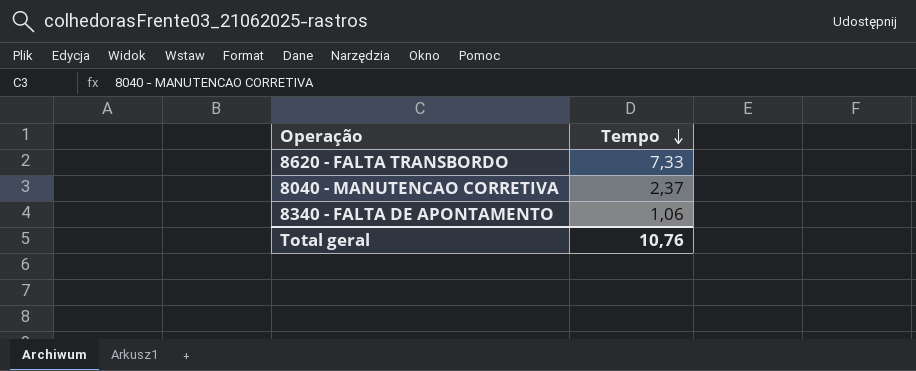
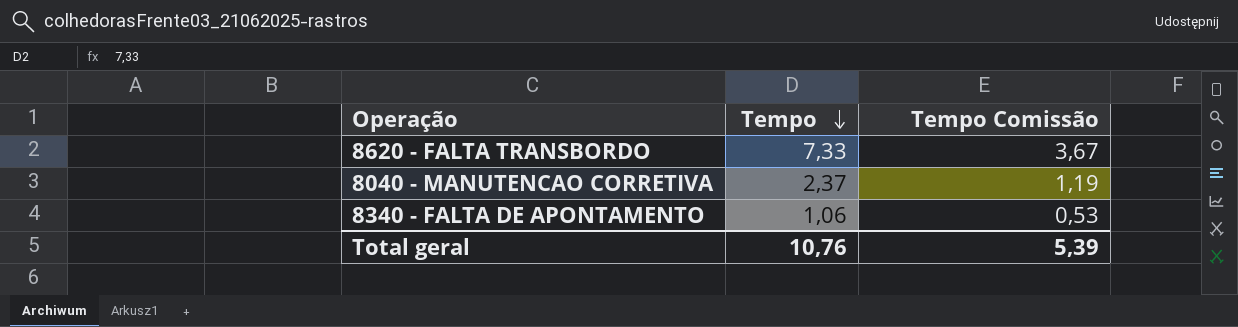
column Tempo Comissão | formula: none -> [Tempo] * 0,5

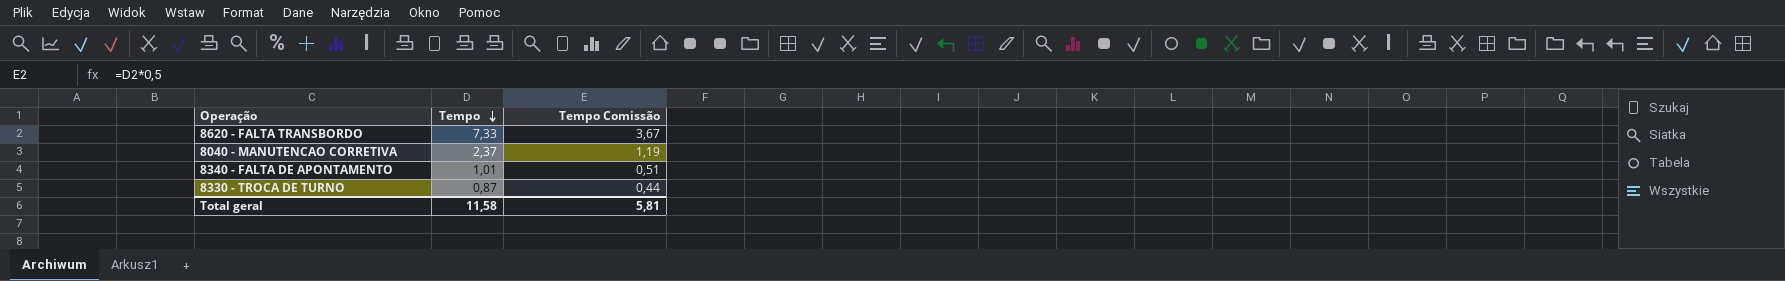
8340 - FALTA DE APONTAMENTO | Tempo: 1,06 -> 1,01
8340 - FALTA DE APONTAMENTO | Tempo Comissão: 0,53 -> 0,51
row 8330 - TROCA DE TURNO: none -> 0,87 | 0,44
Total geral | Tempo: 10,76 -> 11,58
Total geral | Tempo Comissão: 5,39 -> 5,81

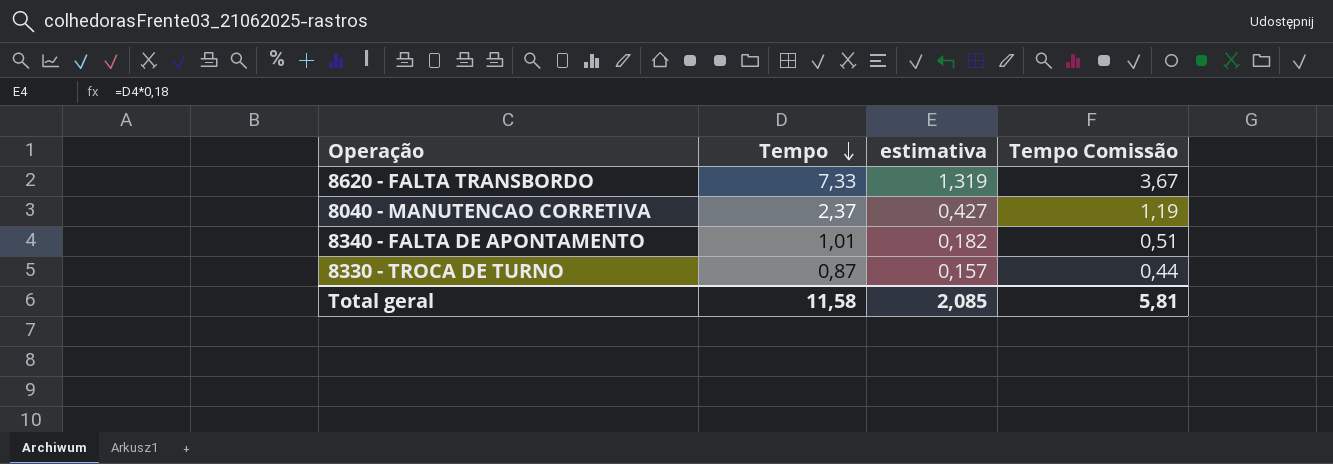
column estimativa | formula: none -> [Tempo] * 0,18

